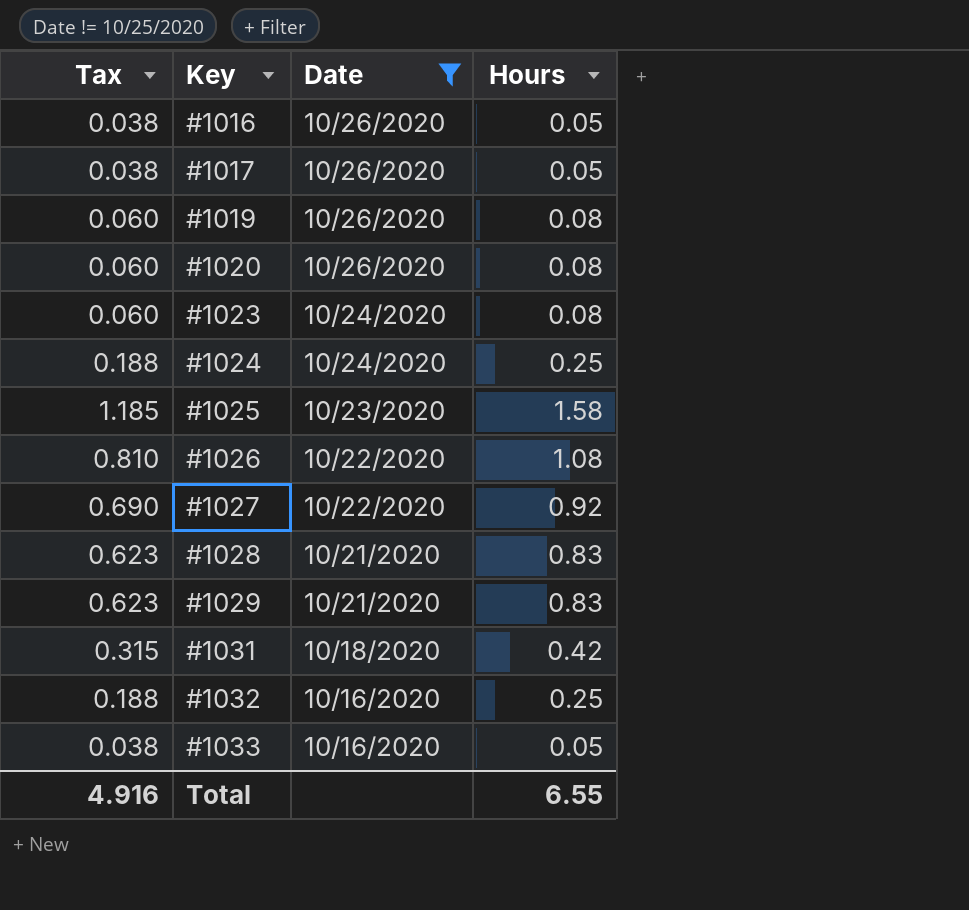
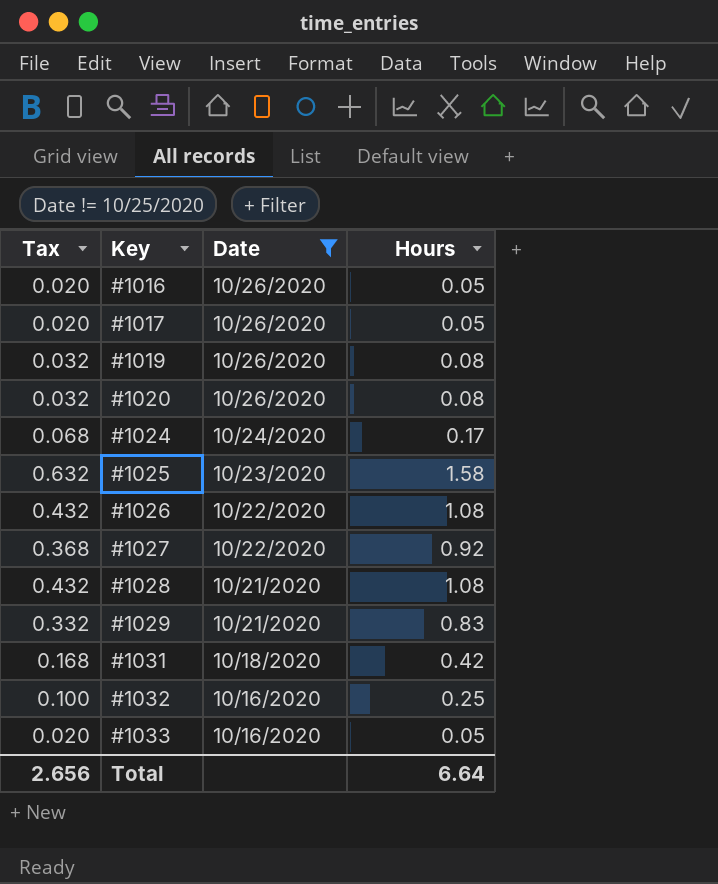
column Tax | formula: [Hours] * 0.75 -> [Hours] * 0.4
row #1023: 0.060 | 10/24/2020 | 0.08 -> none
#1024 | Hours: 0.25 -> 0.17
#1028 | Hours: 0.83 -> 1.08
Total | Tax: 4.916 -> 2.656
Total | Hours: 6.55 -> 6.64

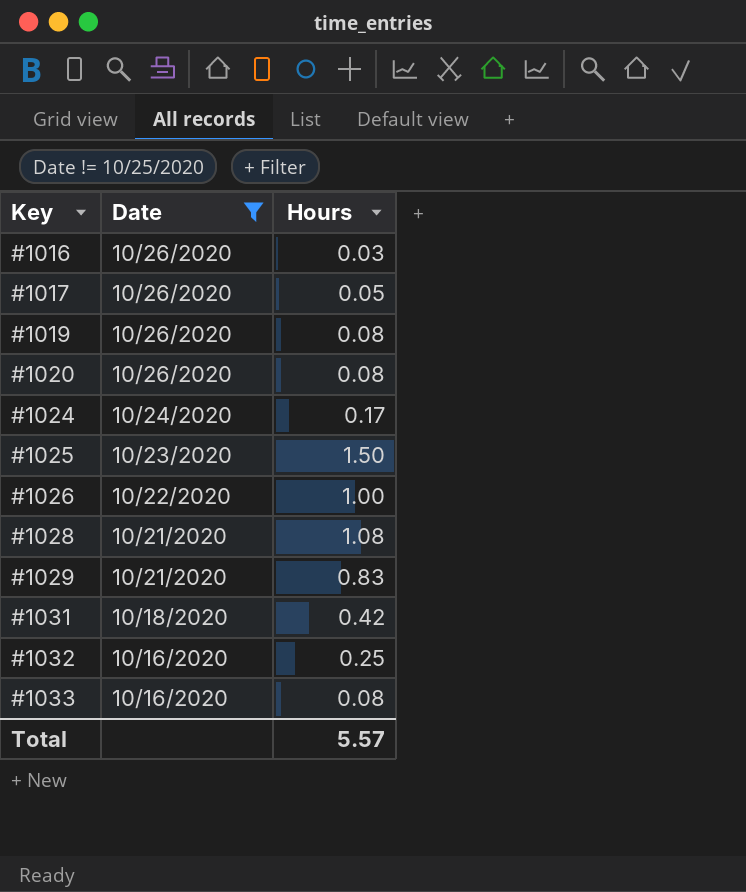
column Tax | formula: [Hours] * 0.4 -> none
row #1027: 0.368 | 10/22/2020 | 0.92 -> none
#1016 | Hours: 0.05 -> 0.03
#1025 | Hours: 1.58 -> 1.50
#1026 | Hours: 1.08 -> 1.00
#1033 | Hours: 0.05 -> 0.08
Total | Hours: 6.64 -> 5.57

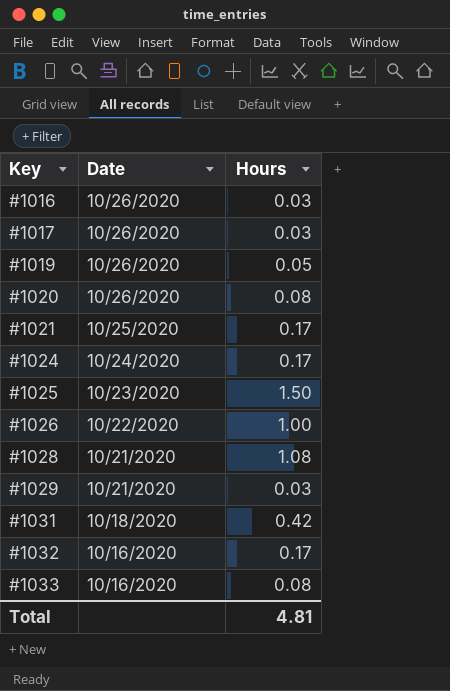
filter: Date != 10/25/2020 -> none
#1017 | Hours: 0.05 -> 0.03
#1019 | Hours: 0.08 -> 0.05
#1029 | Hours: 0.83 -> 0.03
#1032 | Hours: 0.25 -> 0.17
Total | Hours: 5.57 -> 4.81

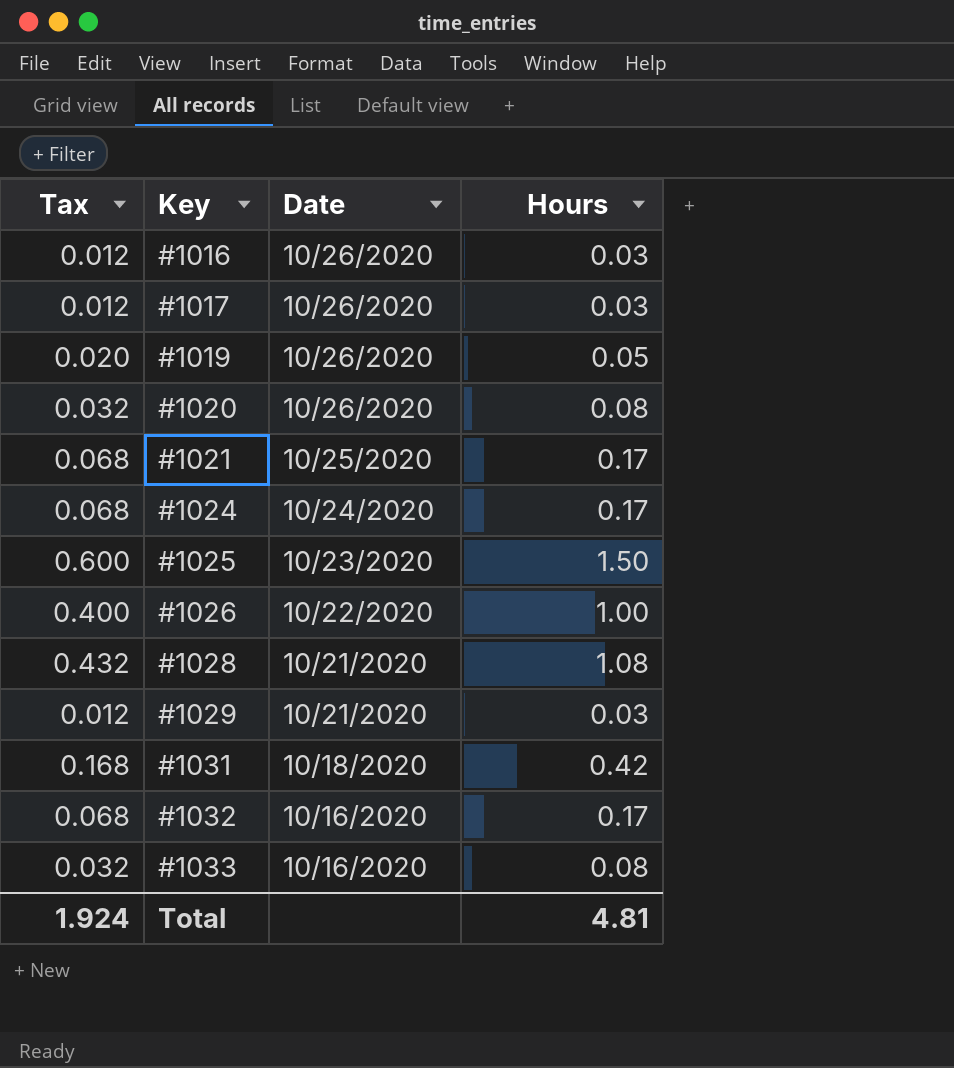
column Tax | formula: none -> [Hours] * 0.4

